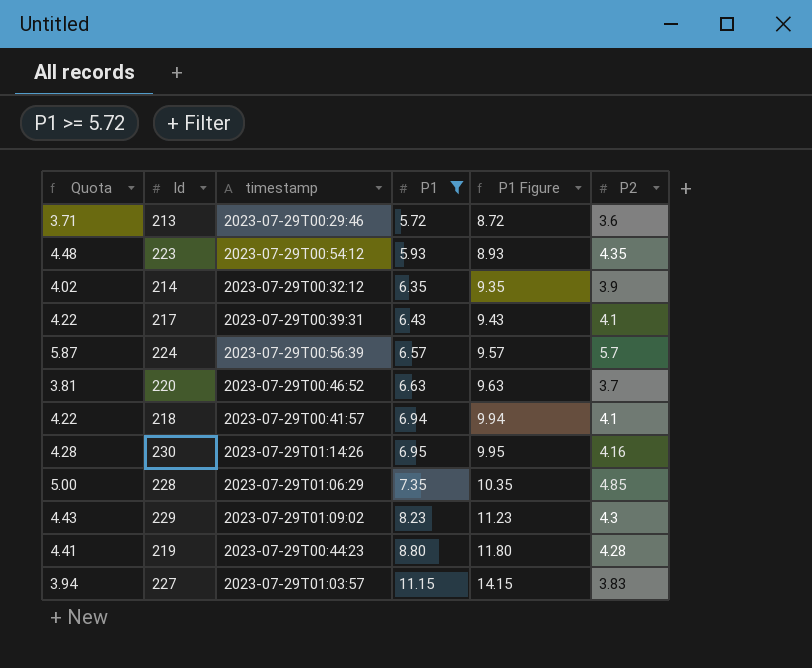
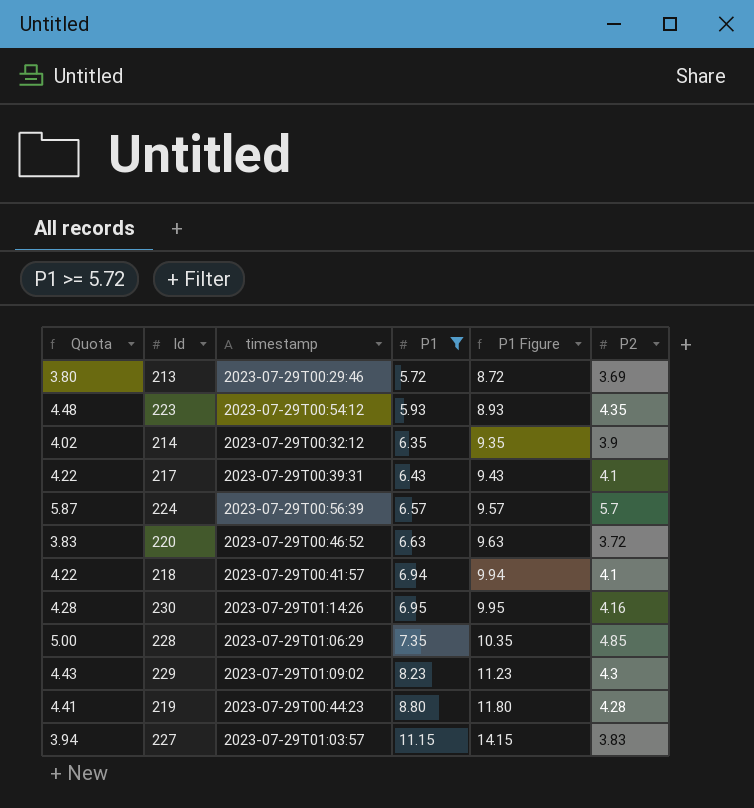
213 | Quota: 3.71 -> 3.80
213 | P2: 3.6 -> 3.69
220 | Quota: 3.81 -> 3.83
220 | P2: 3.7 -> 3.72

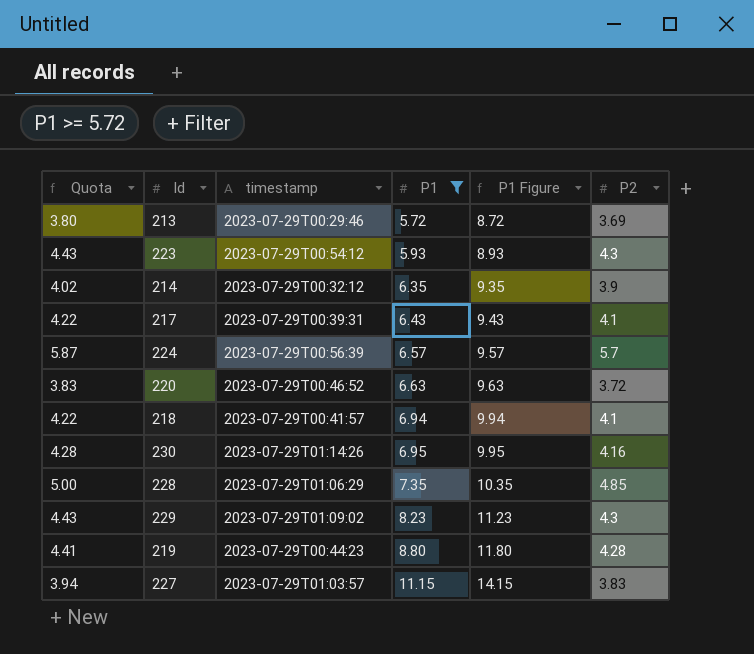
223 | Quota: 4.48 -> 4.43
223 | P2: 4.35 -> 4.3

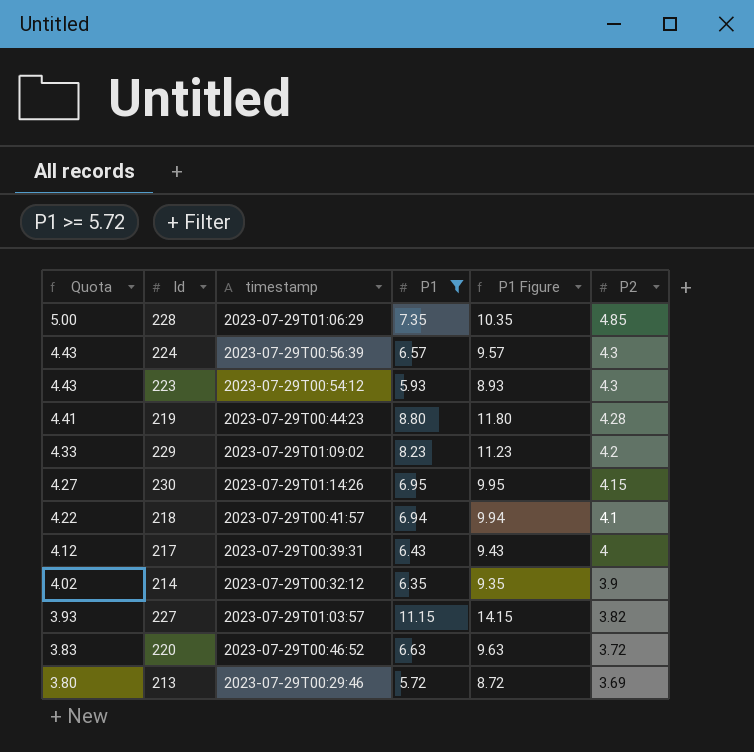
row order: P1 ascending -> Quota descending
224 | Quota: 5.87 -> 4.43
224 | P2: 5.7 -> 4.3
229 | Quota: 4.43 -> 4.33
229 | P2: 4.3 -> 4.2
230 | Quota: 4.28 -> 4.27
230 | P2: 4.16 -> 4.15
217 | Quota: 4.22 -> 4.12
217 | P2: 4.1 -> 4
227 | Quota: 3.94 -> 3.93
227 | P2: 3.83 -> 3.82

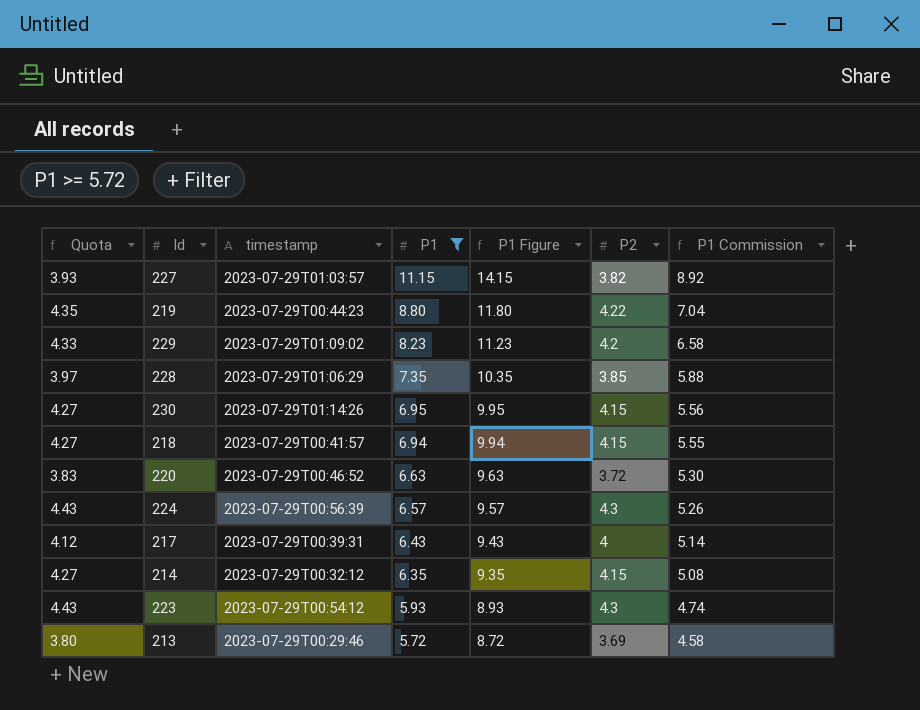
row order: Quota descending -> P1 descending
column P1 Commission | formula: none -> [P1] * 0.8
219 | Quota: 4.41 -> 4.35
219 | P2: 4.28 -> 4.22
228 | Quota: 5.00 -> 3.97
228 | P2: 4.85 -> 3.85
218 | Quota: 4.22 -> 4.27
218 | P2: 4.1 -> 4.15
214 | Quota: 4.02 -> 4.27
214 | P2: 3.9 -> 4.15

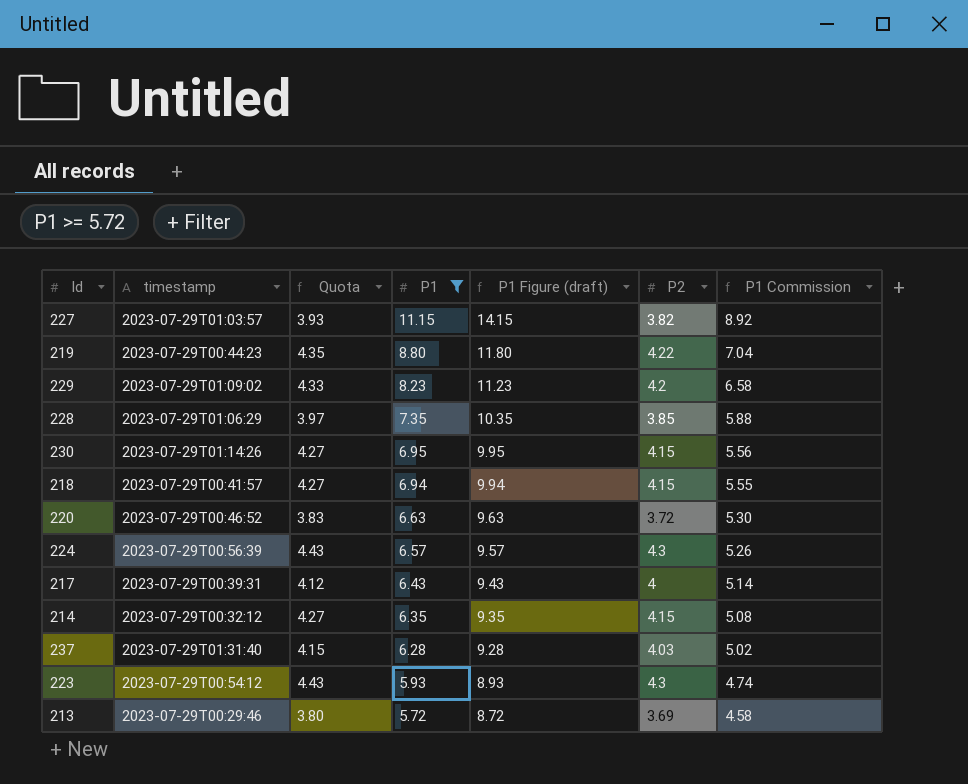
column Quota | position: 1 -> 3
column name: P1 Figure -> P1 Figure (draft)
row 237: none -> 2023-07-29T01:31:40 | 4.15 | 6.28 | 9.28 | 4.03 | 5.02

